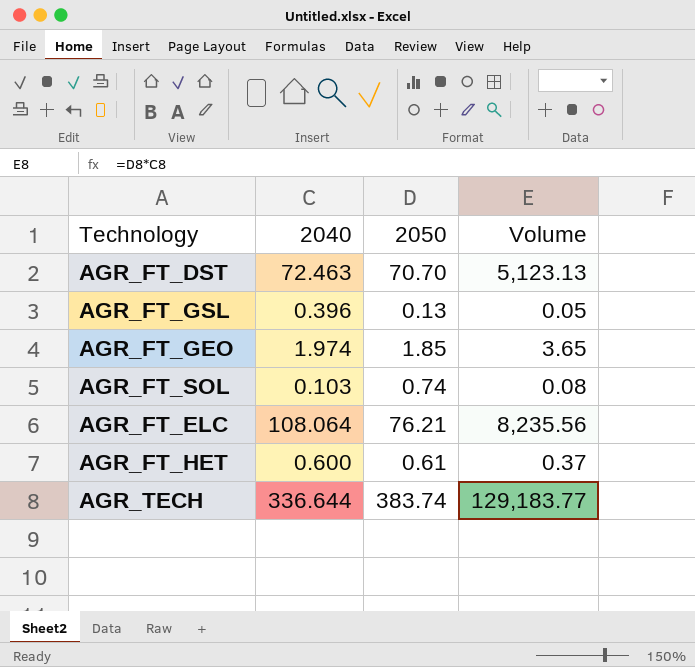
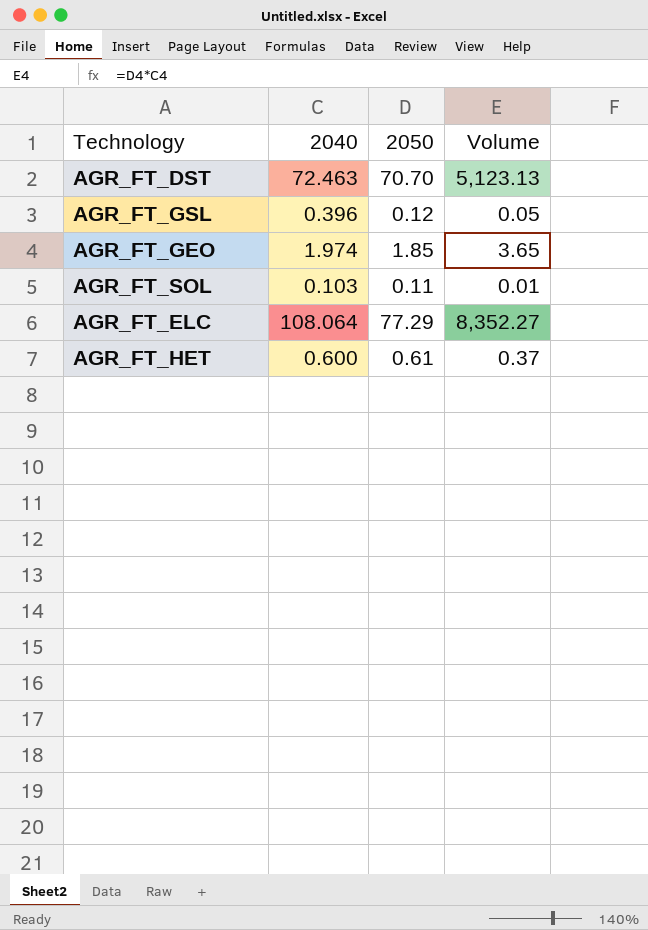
row AGR_TECH: 336.644 | 383.74 | 129,183.77 -> none
AGR_FT_GSL | 2050: 0.13 -> 0.12
AGR_FT_SOL | 2050: 0.74 -> 0.11
AGR_FT_SOL | Volume: 0.08 -> 0.01
AGR_FT_ELC | 2050: 76.21 -> 77.29
AGR_FT_ELC | Volume: 8,235.56 -> 8,352.27

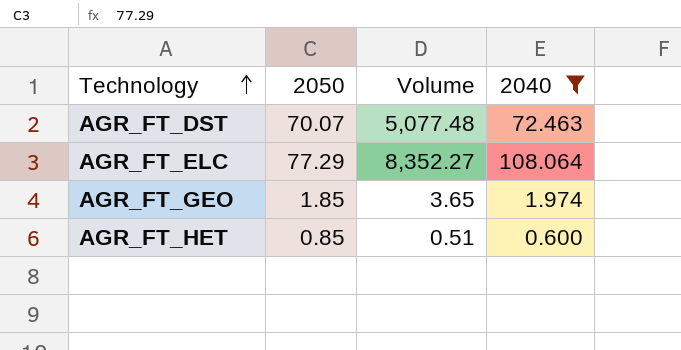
filter: none -> 2040 >= 0.600
row order: none -> Technology ascending
column 2040 | position: 2 -> 4
AGR_FT_DST | 2050: 70.70 -> 70.07
AGR_FT_DST | Volume: 5,123.13 -> 5,077.48
AGR_FT_HET | 2050: 0.61 -> 0.85
AGR_FT_HET | Volume: 0.37 -> 0.51

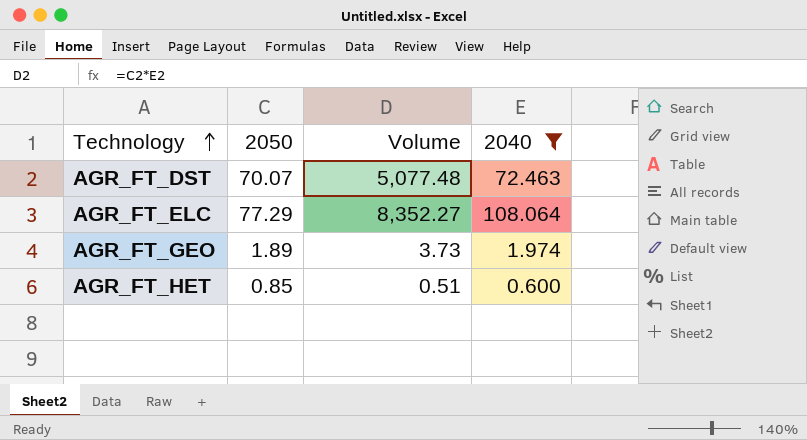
AGR_FT_GEO | 2050: 1.85 -> 1.89
AGR_FT_GEO | Volume: 3.65 -> 3.73

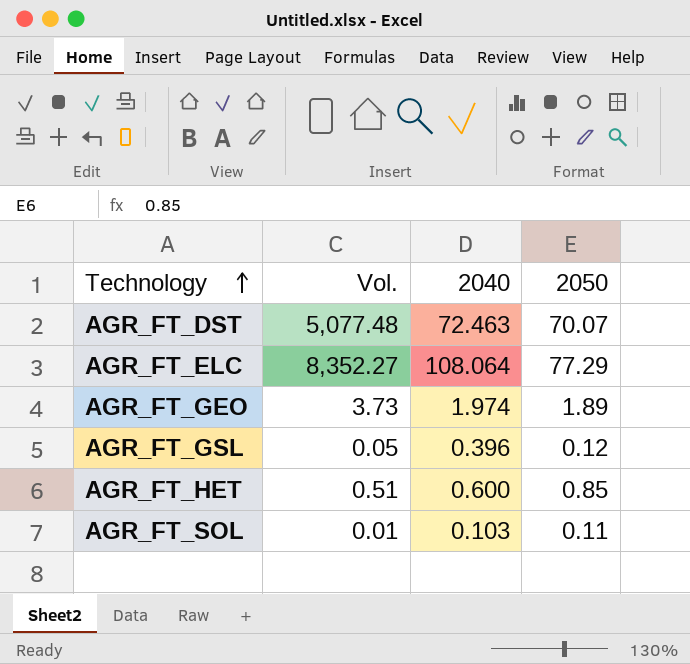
filter: 2040 >= 0.600 -> none
column name: Volume -> Vol.
column 2050 | position: 2 -> 4

